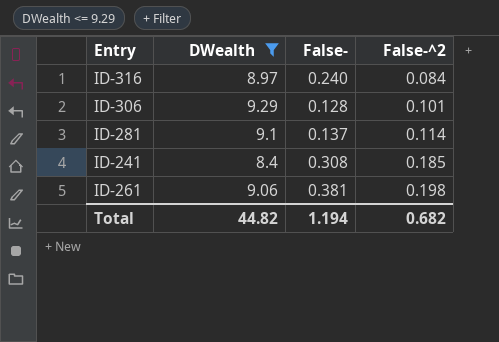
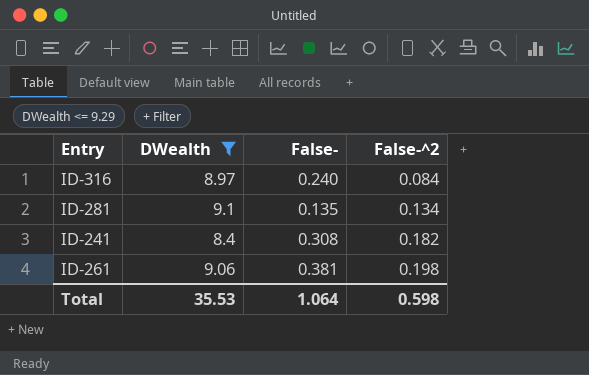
row ID-306: 9.29 | 0.128 | 0.101 -> none
ID-281 | False-: 0.137 -> 0.135
ID-281 | False-^2: 0.114 -> 0.134
ID-241 | False-^2: 0.185 -> 0.182
Total | DWealth: 44.82 -> 35.53
Total | False-: 1.194 -> 1.064
Total | False-^2: 0.682 -> 0.598

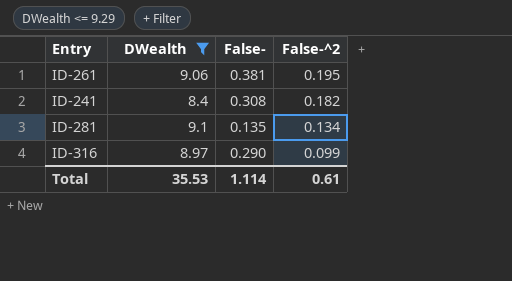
row order: False-^2 ascending -> False-^2 descending
ID-261 | False-^2: 0.198 -> 0.195
ID-316 | False-: 0.240 -> 0.290
ID-316 | False-^2: 0.084 -> 0.099
Total | False-: 1.064 -> 1.114
Total | False-^2: 0.598 -> 0.61

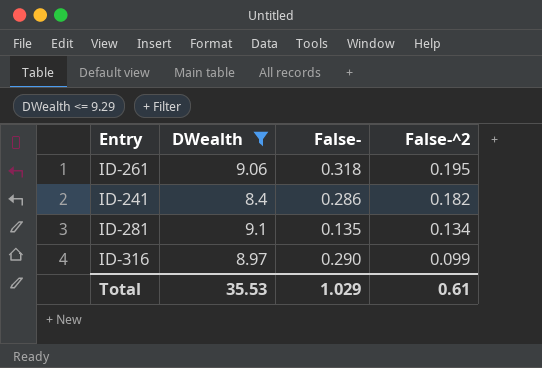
ID-261 | False-: 0.381 -> 0.318
ID-241 | False-: 0.308 -> 0.286
Total | False-: 1.114 -> 1.029

